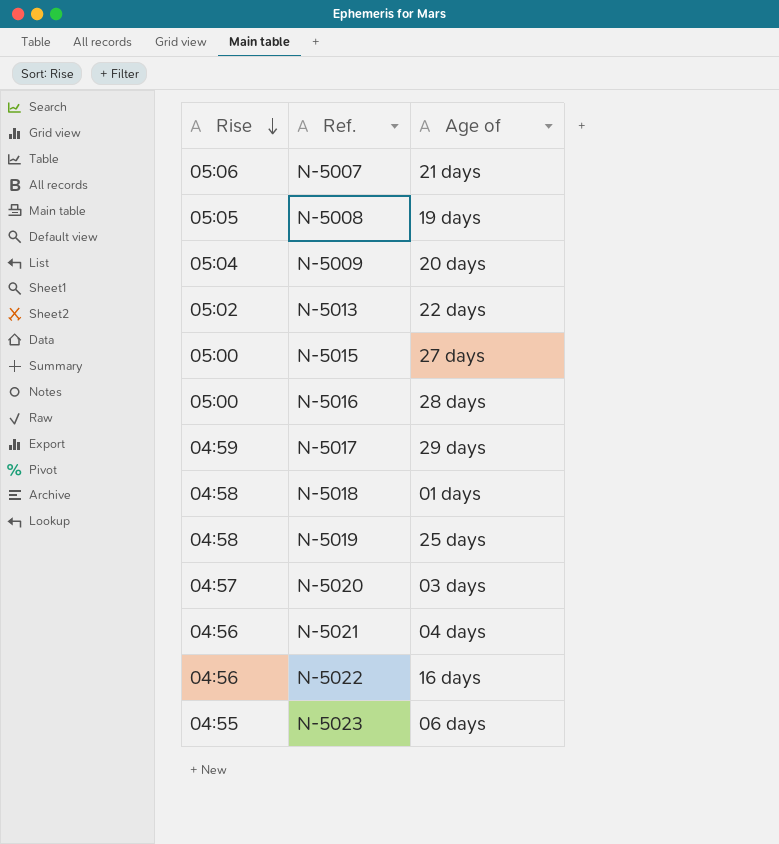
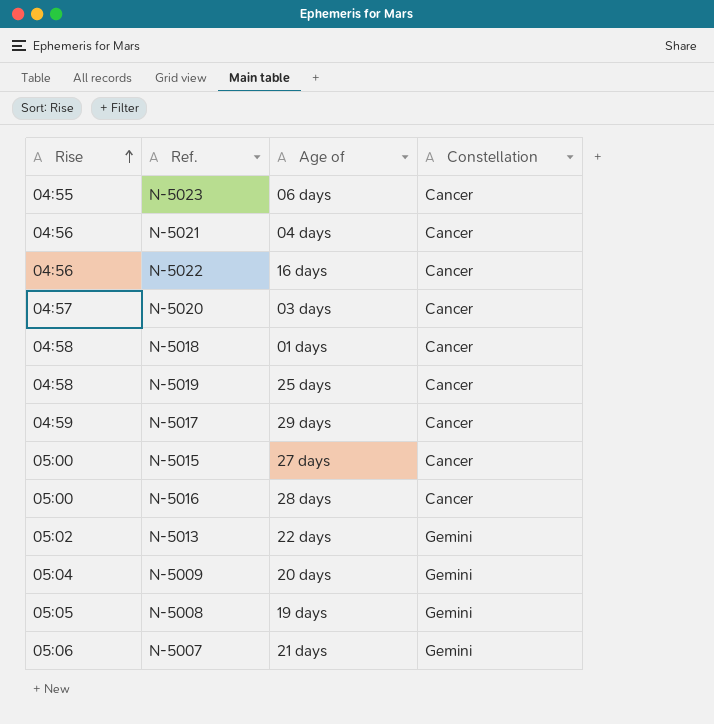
row order: Rise descending -> Rise ascending
column Constellation | position: none -> 4

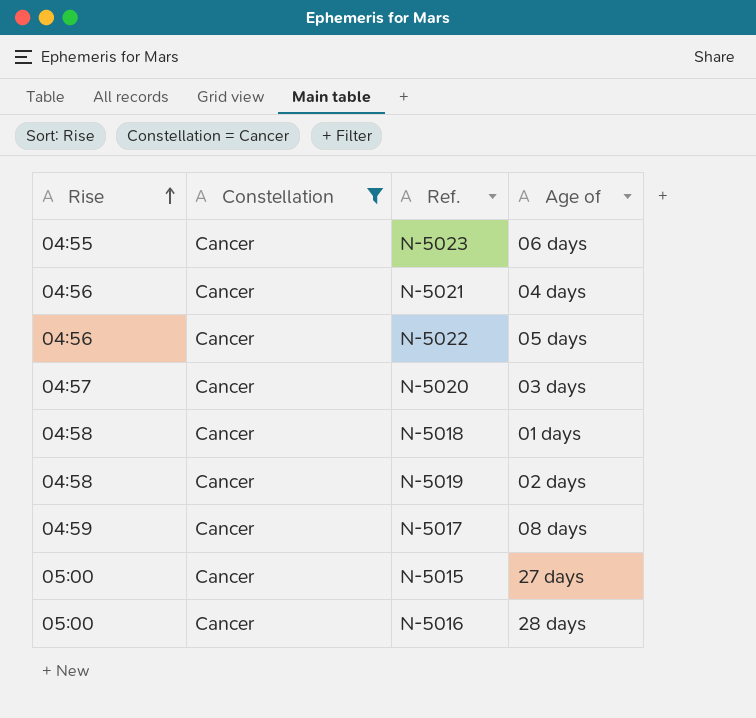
filter: none -> Constellation = Cancer
column Constellation | position: 4 -> 2
N-5022 | Age of: 16 days -> 05 days
N-5019 | Age of: 25 days -> 02 days
N-5017 | Age of: 29 days -> 08 days

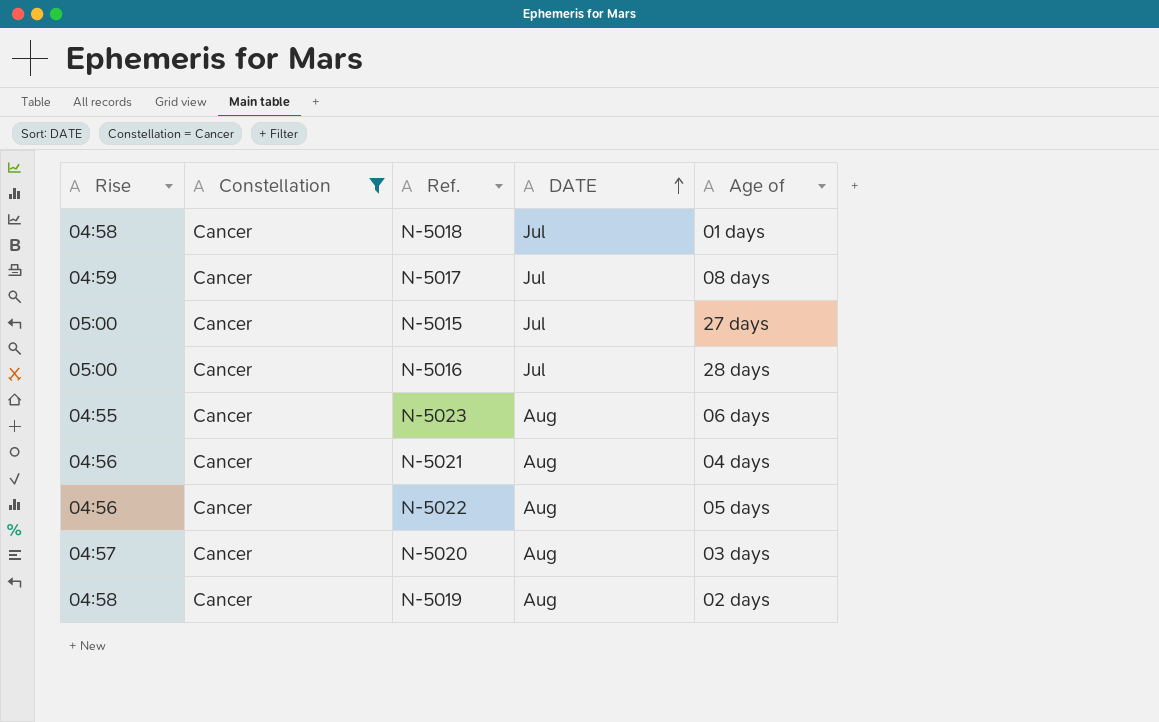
row order: Rise ascending -> DATE ascending
column DATE | position: none -> 4

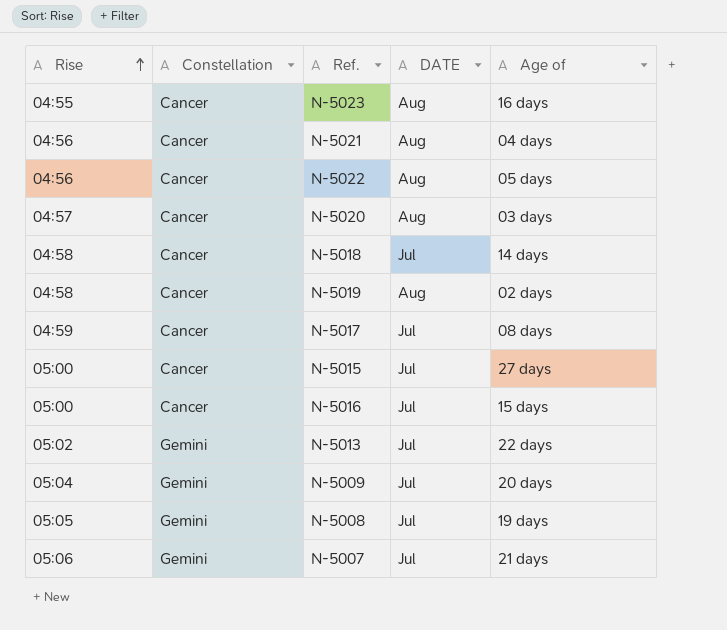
filter: Constellation = Cancer -> none
row order: DATE ascending -> Rise ascending
N-5023 | Age of: 06 days -> 16 days
N-5018 | Age of: 01 days -> 14 days
N-5016 | Age of: 28 days -> 15 days

